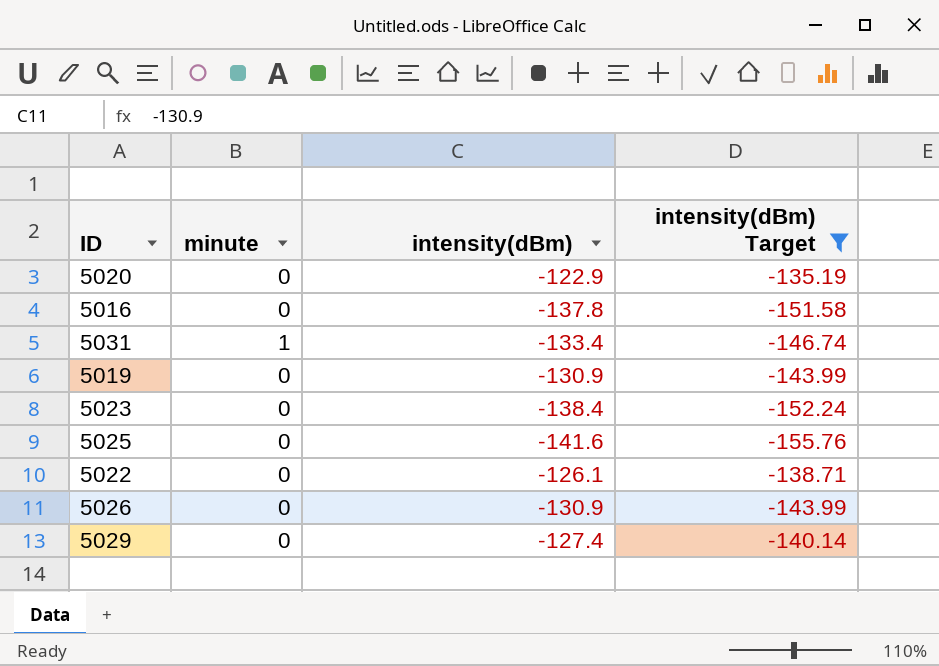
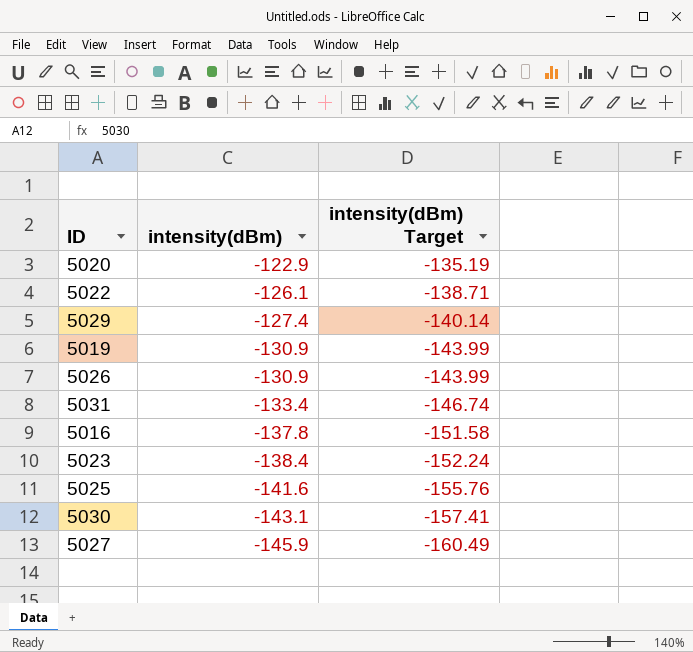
filter: intensity(dBm) Target >= -155.76 -> none
row order: none -> intensity(dBm) descending
column minute | position: 2 -> none

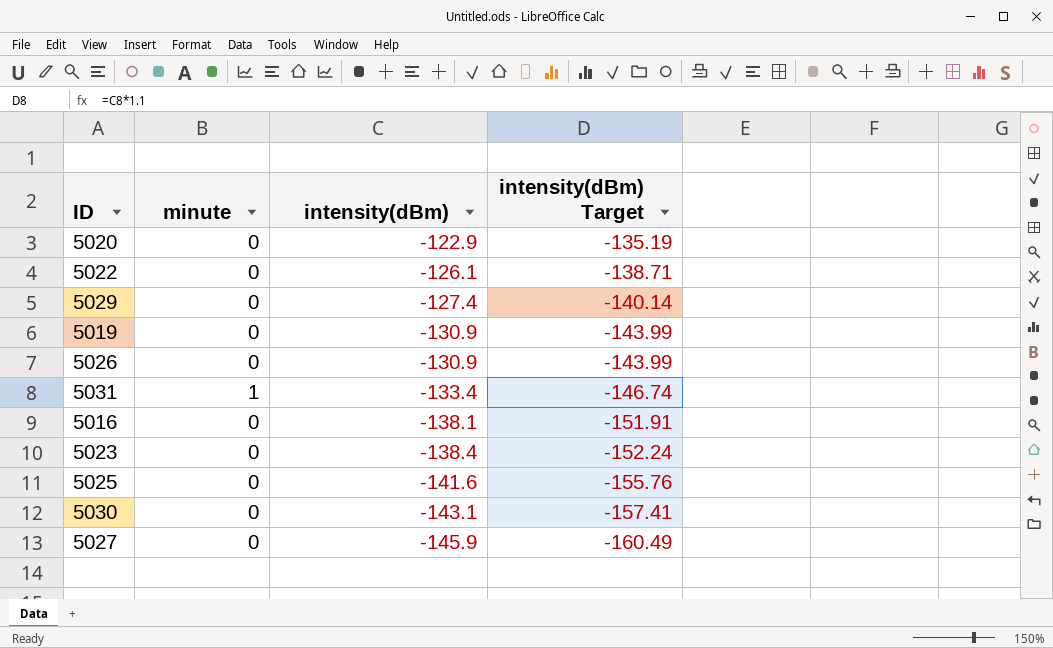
column minute | position: none -> 2
5016 | intensity(dBm): -137.8 -> -138.1
5016 | intensity(dBm) Target: -151.58 -> -151.91

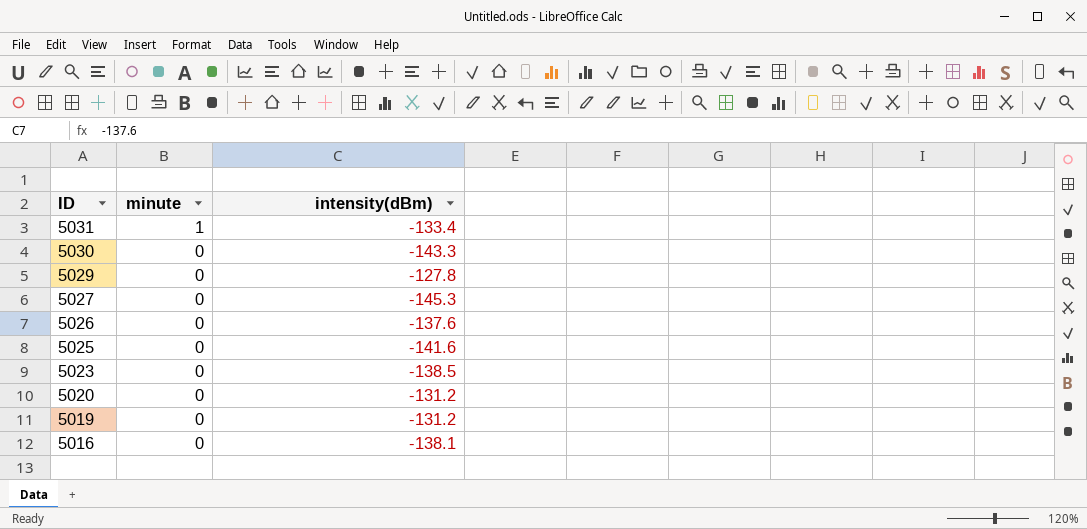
row order: intensity(dBm) descending -> ID descending
column intensity(dBm) Target | formula: [intensity(dBm)] * 1.1 -> none
row 5022: 0 | -126.1 | -138.71 -> none
5030 | intensity(dBm): -143.1 -> -143.3
5029 | intensity(dBm): -127.4 -> -127.8
5027 | intensity(dBm): -145.9 -> -145.3
5026 | intensity(dBm): -130.9 -> -137.6
5023 | intensity(dBm): -138.4 -> -138.5
5020 | intensity(dBm): -122.9 -> -131.2
5019 | intensity(dBm): -130.9 -> -131.2

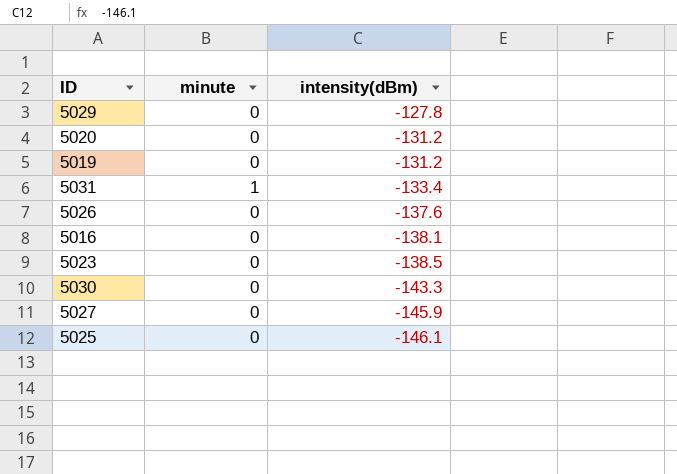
row order: ID descending -> intensity(dBm) descending
5027 | intensity(dBm): -145.3 -> -145.9
5025 | intensity(dBm): -141.6 -> -146.1

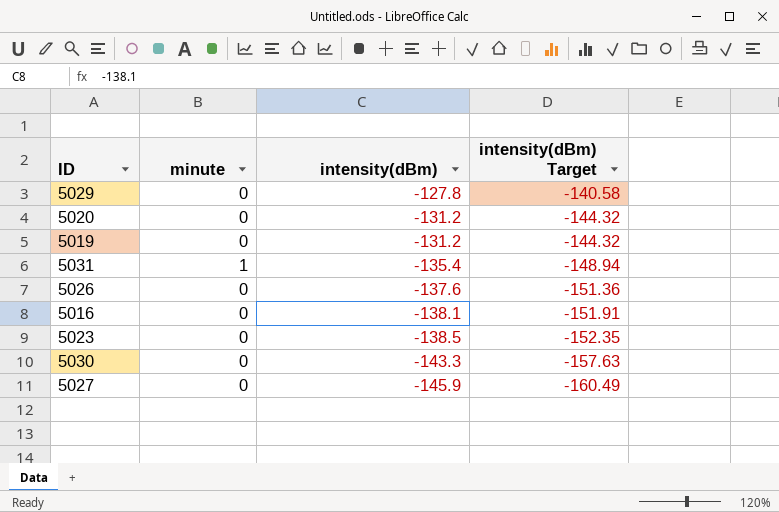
column intensity(dBm) Target | formula: none -> [intensity(dBm)] * 1.1
row 5025: 0 | -146.1 -> none
5031 | intensity(dBm): -133.4 -> -135.4

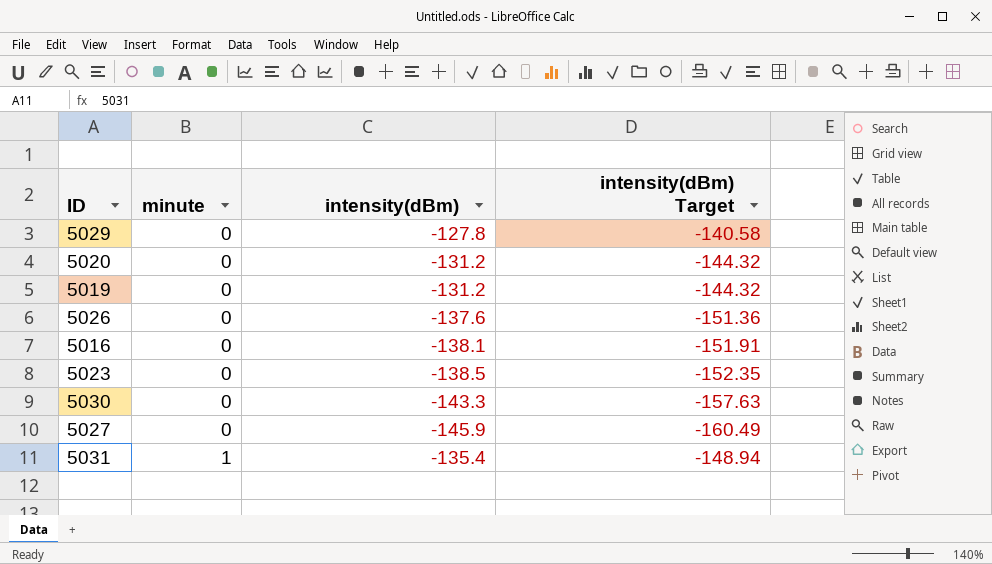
row order: intensity(dBm) descending -> minute ascending

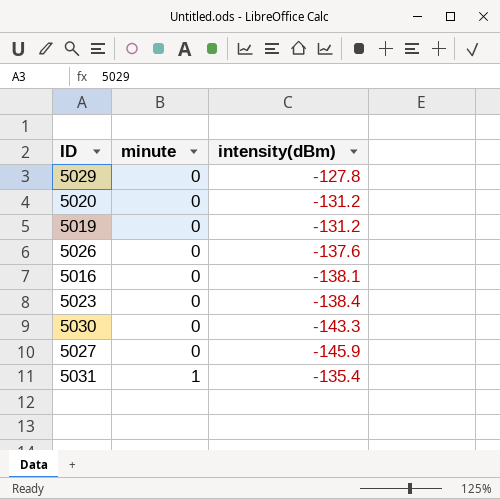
column intensity(dBm) Target | formula: [intensity(dBm)] * 1.1 -> none
5023 | intensity(dBm): -138.5 -> -138.4

